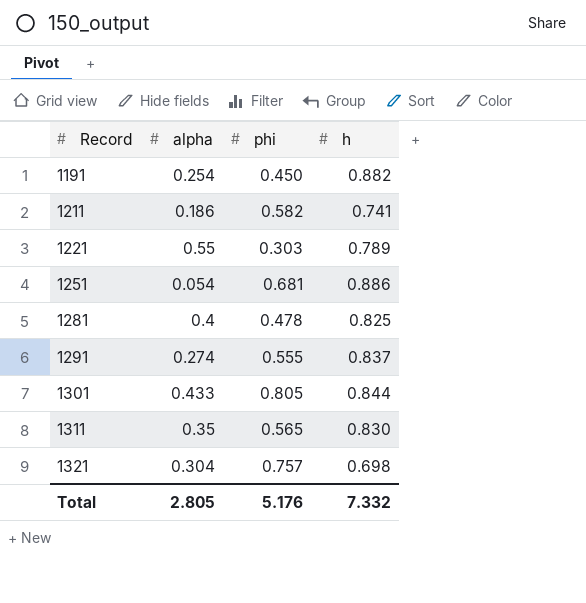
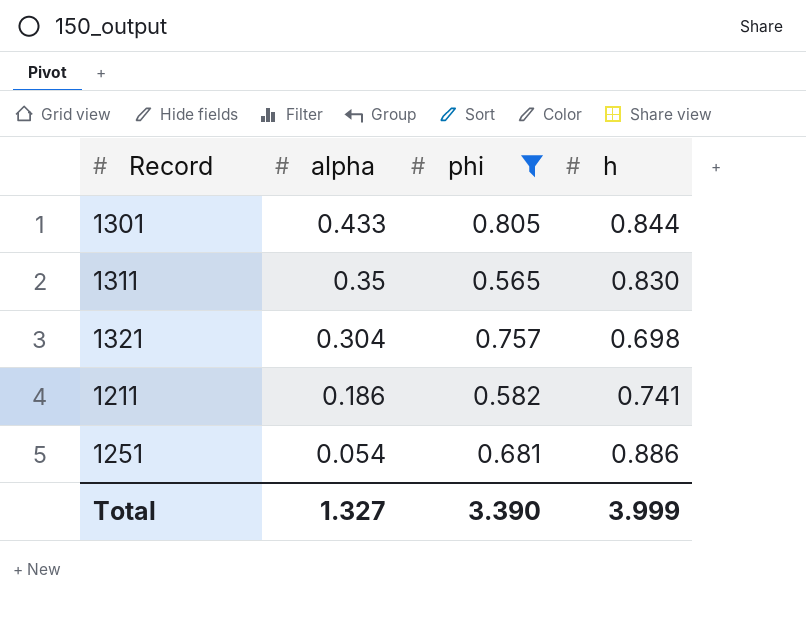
filter: none -> phi >= 0.565
row order: Record ascending -> alpha descending
Total | alpha: 2.805 -> 1.327
Total | phi: 5.176 -> 3.390
Total | h: 7.332 -> 3.999

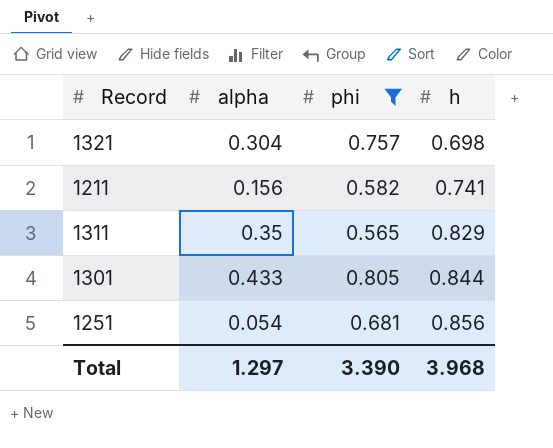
row order: alpha descending -> h ascending
1211 | alpha: 0.186 -> 0.156
1311 | h: 0.830 -> 0.829
1251 | h: 0.886 -> 0.856
Total | alpha: 1.327 -> 1.297
Total | h: 3.999 -> 3.968

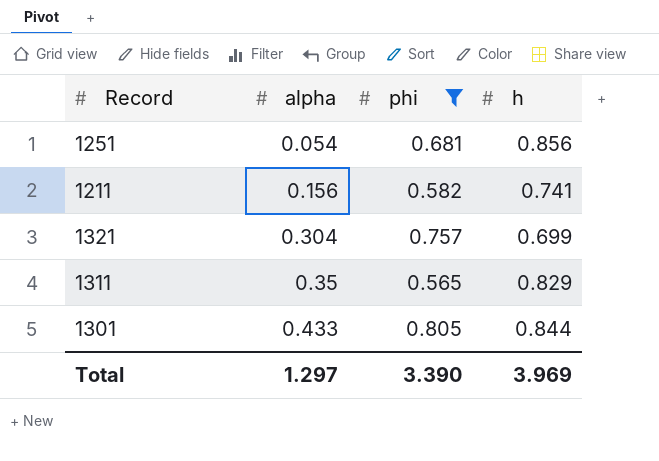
row order: h ascending -> alpha ascending
1321 | h: 0.698 -> 0.699
Total | h: 3.968 -> 3.969

